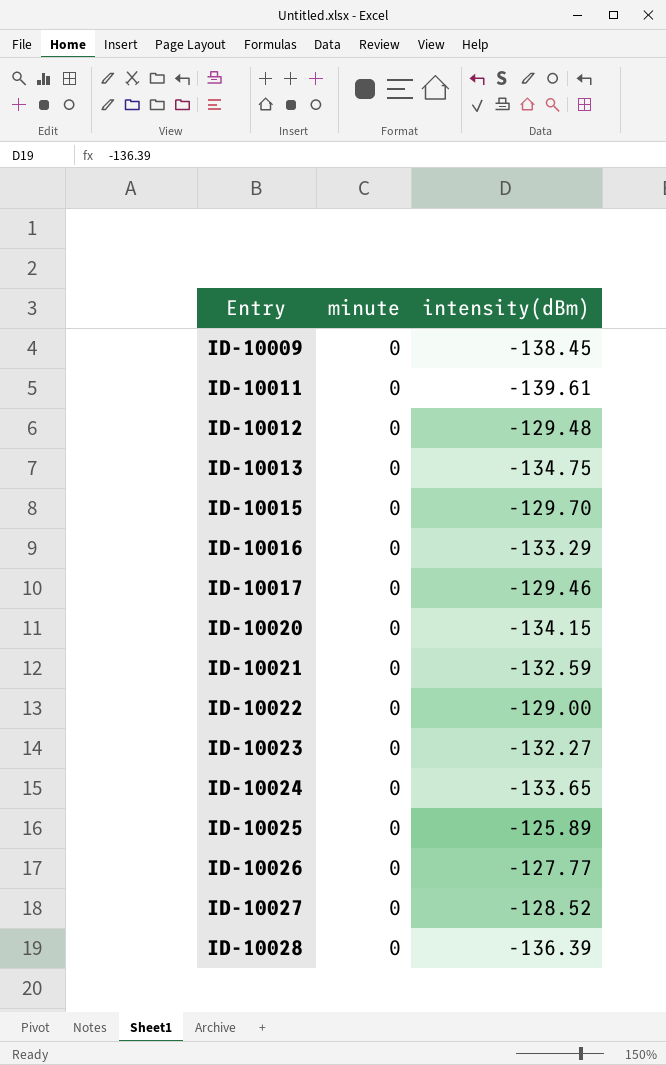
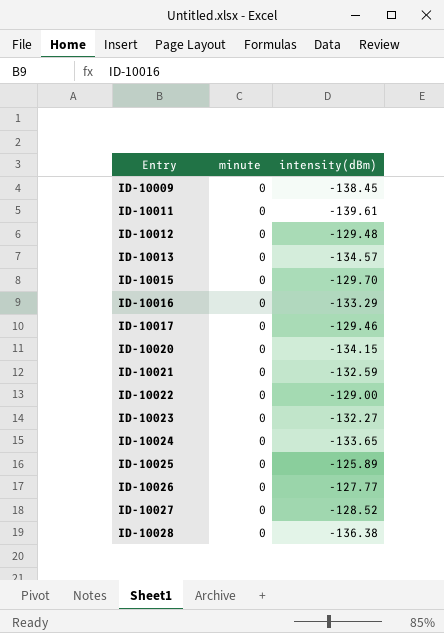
ID-10013 | intensity(dBm): -134.75 -> -134.57
ID-10028 | intensity(dBm): -136.39 -> -136.38

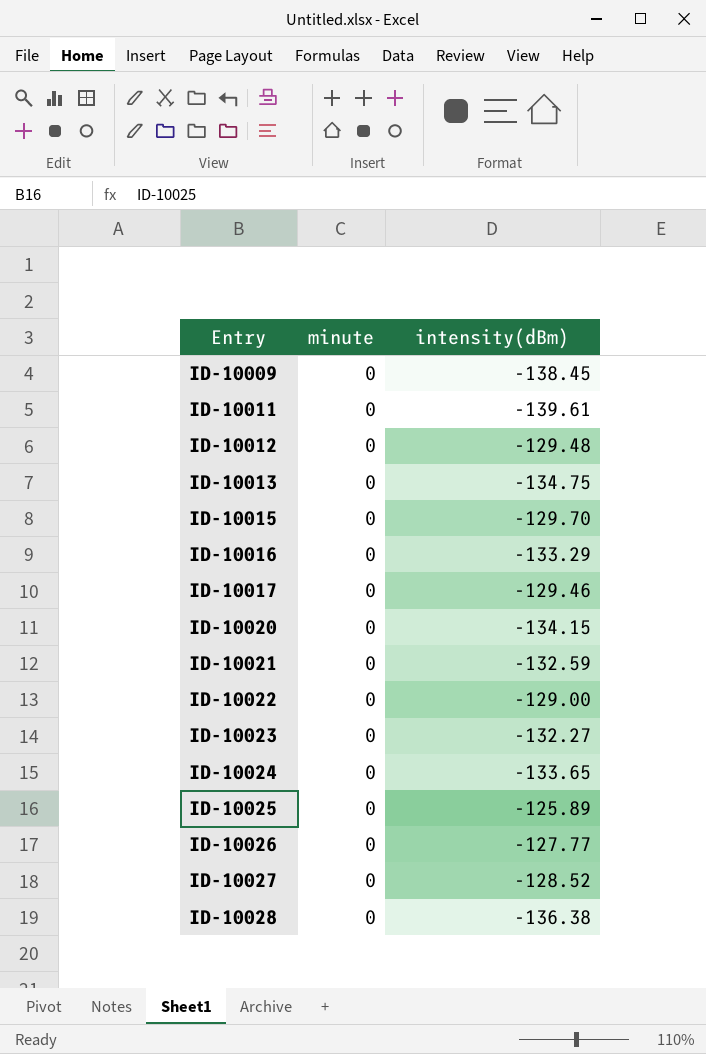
ID-10013 | intensity(dBm): -134.57 -> -134.75

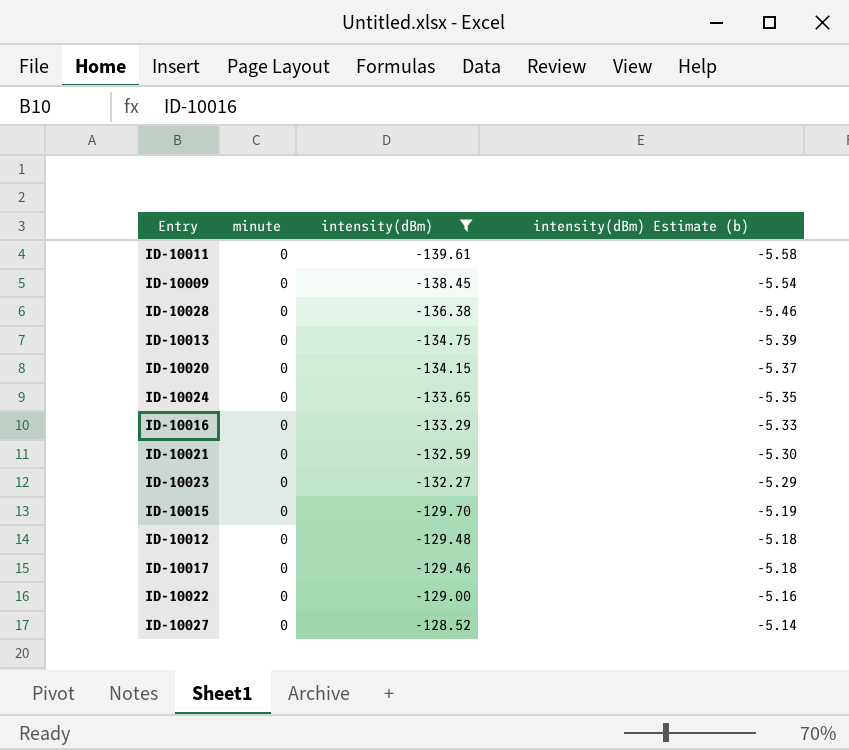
filter: none -> intensity(dBm) <= -128.52
row order: Entry ascending -> intensity(dBm) ascending
column intensity(dBm) Estimate (b) | formula: none -> [intensity(dBm)] * 0.04

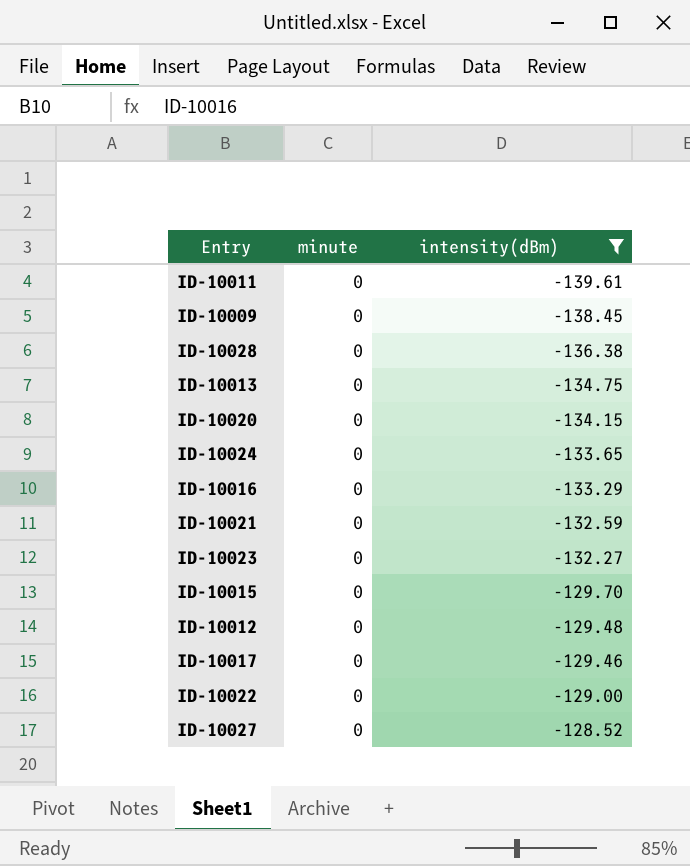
column intensity(dBm) Estimate (b) | formula: [intensity(dBm)] * 0.04 -> none

